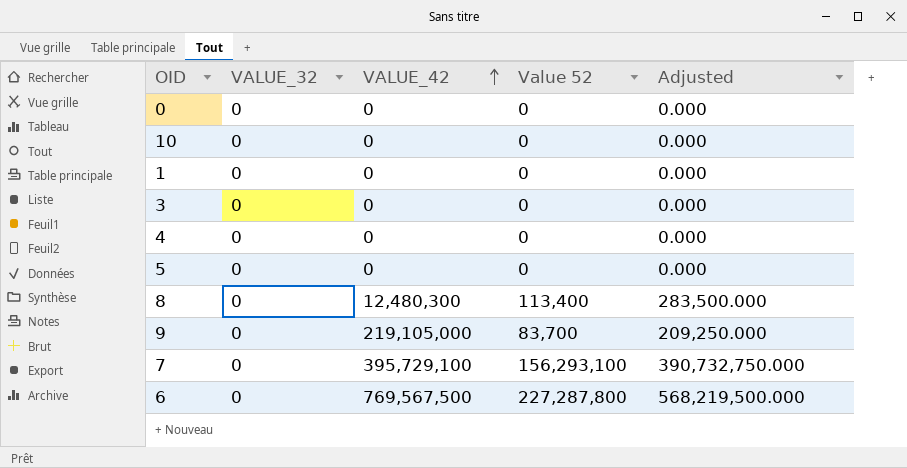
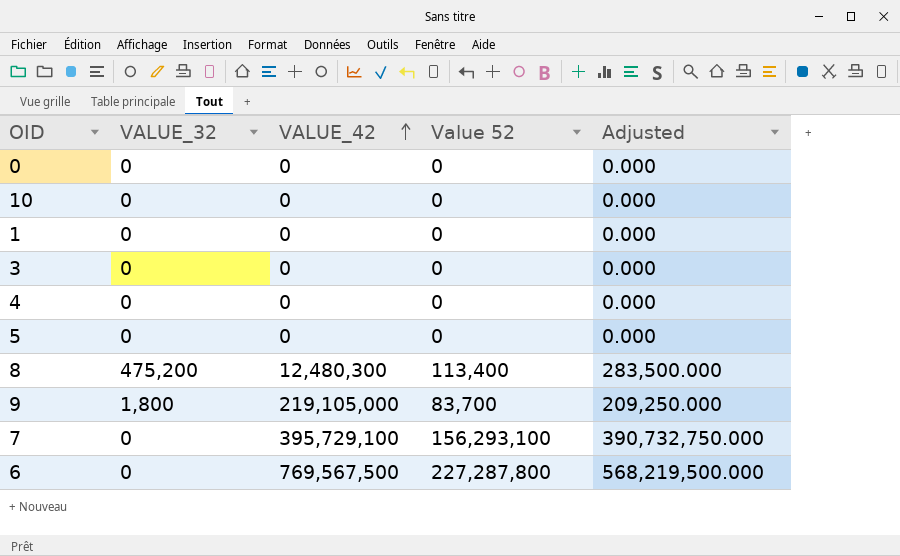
8 | VALUE_32: 0 -> 475,200
9 | VALUE_32: 0 -> 1,800

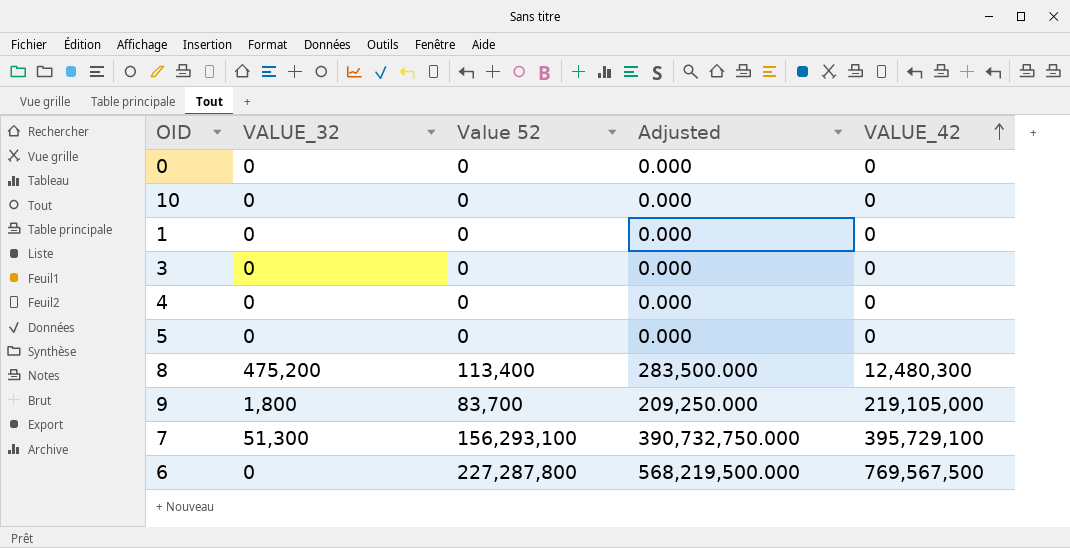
column VALUE_42 | position: 3 -> 5
7 | VALUE_32: 0 -> 51,300

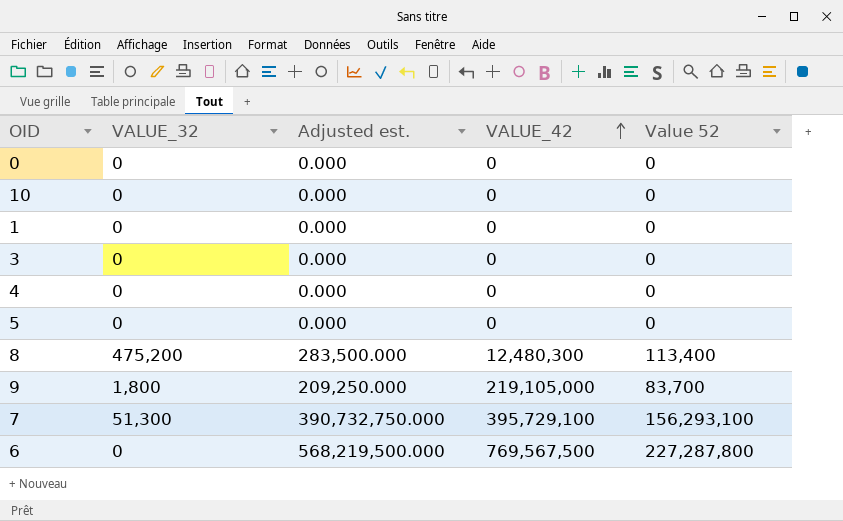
column name: Adjusted -> Adjusted est.
column Value 52 | position: 3 -> 5

